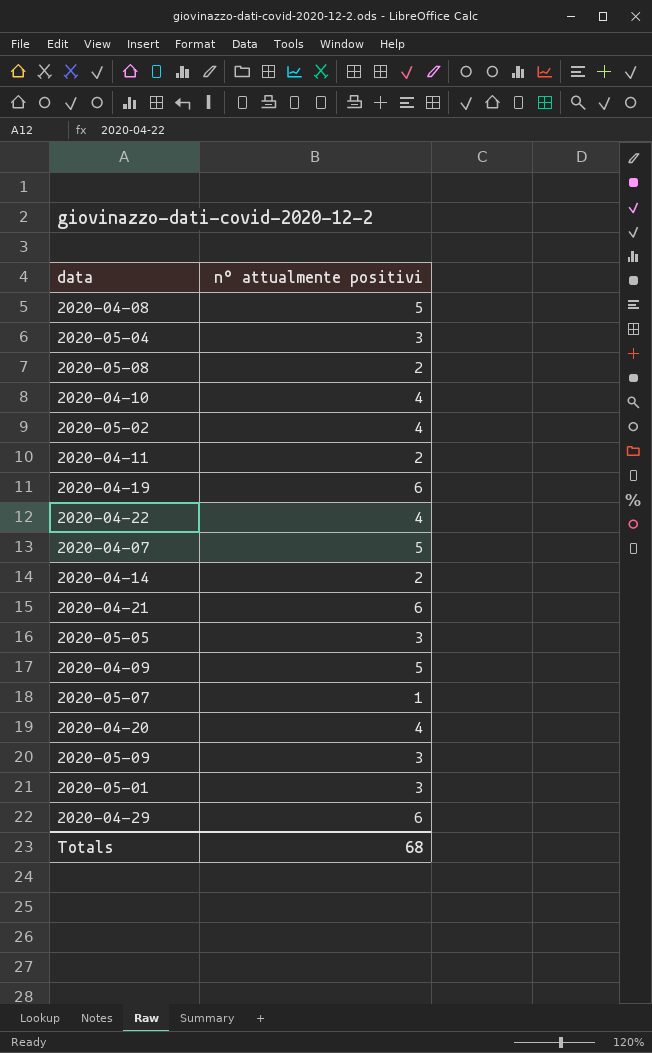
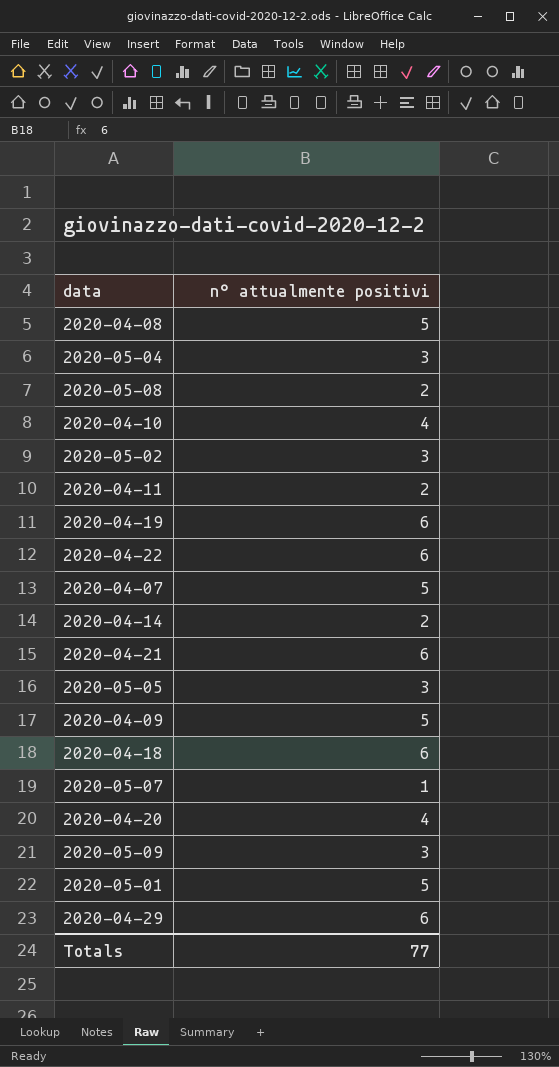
2020-05-02 | n° attualmente positivi: 4 -> 3
2020-04-22 | n° attualmente positivi: 4 -> 6
row 2020-04-18: none -> 6
2020-05-01 | n° attualmente positivi: 3 -> 5
Totals | n° attualmente positivi: 68 -> 77

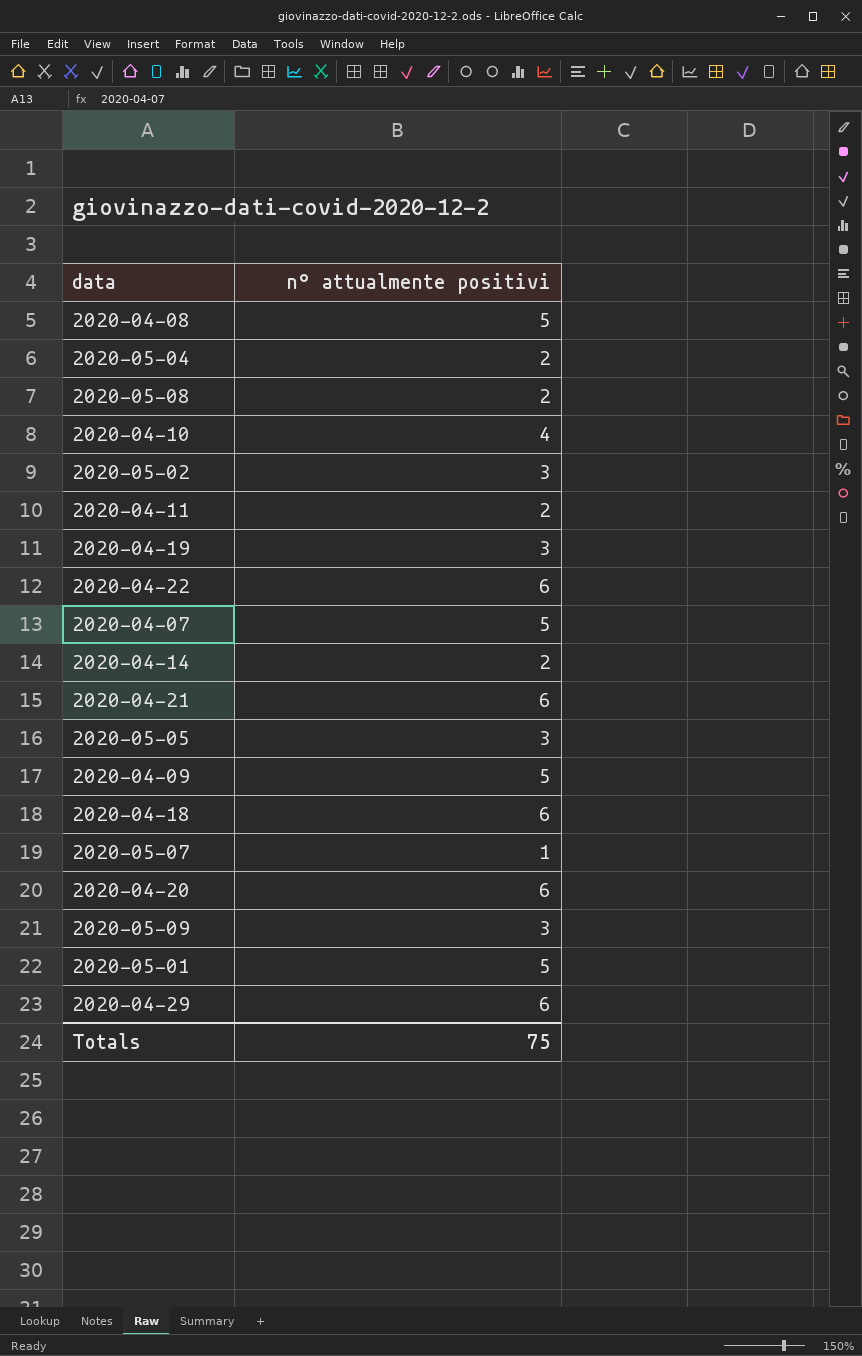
2020-05-04 | n° attualmente positivi: 3 -> 2
2020-04-19 | n° attualmente positivi: 6 -> 3
2020-04-20 | n° attualmente positivi: 4 -> 6
Totals | n° attualmente positivi: 77 -> 75

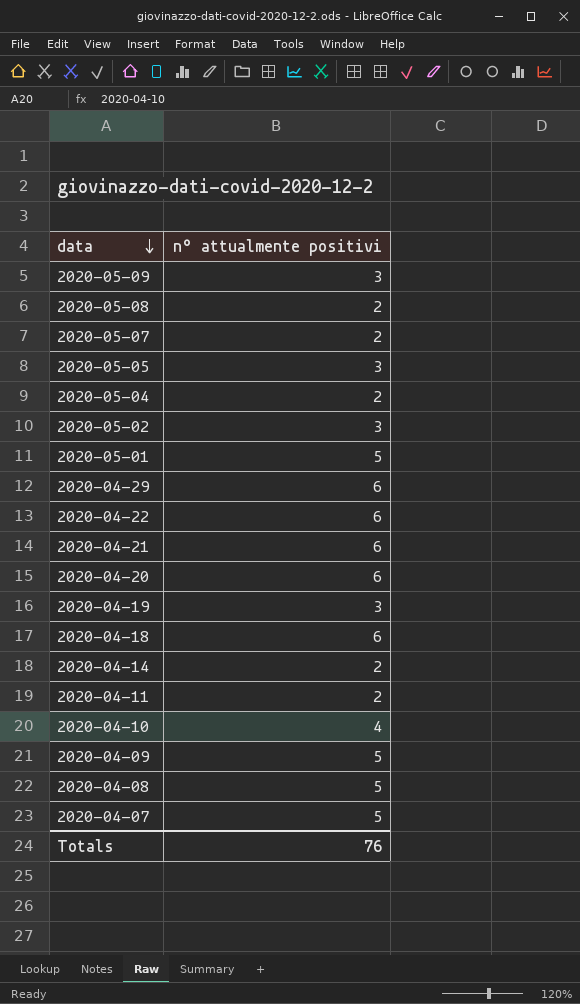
row order: none -> data descending
2020-05-07 | n° attualmente positivi: 1 -> 2
Totals | n° attualmente positivi: 75 -> 76

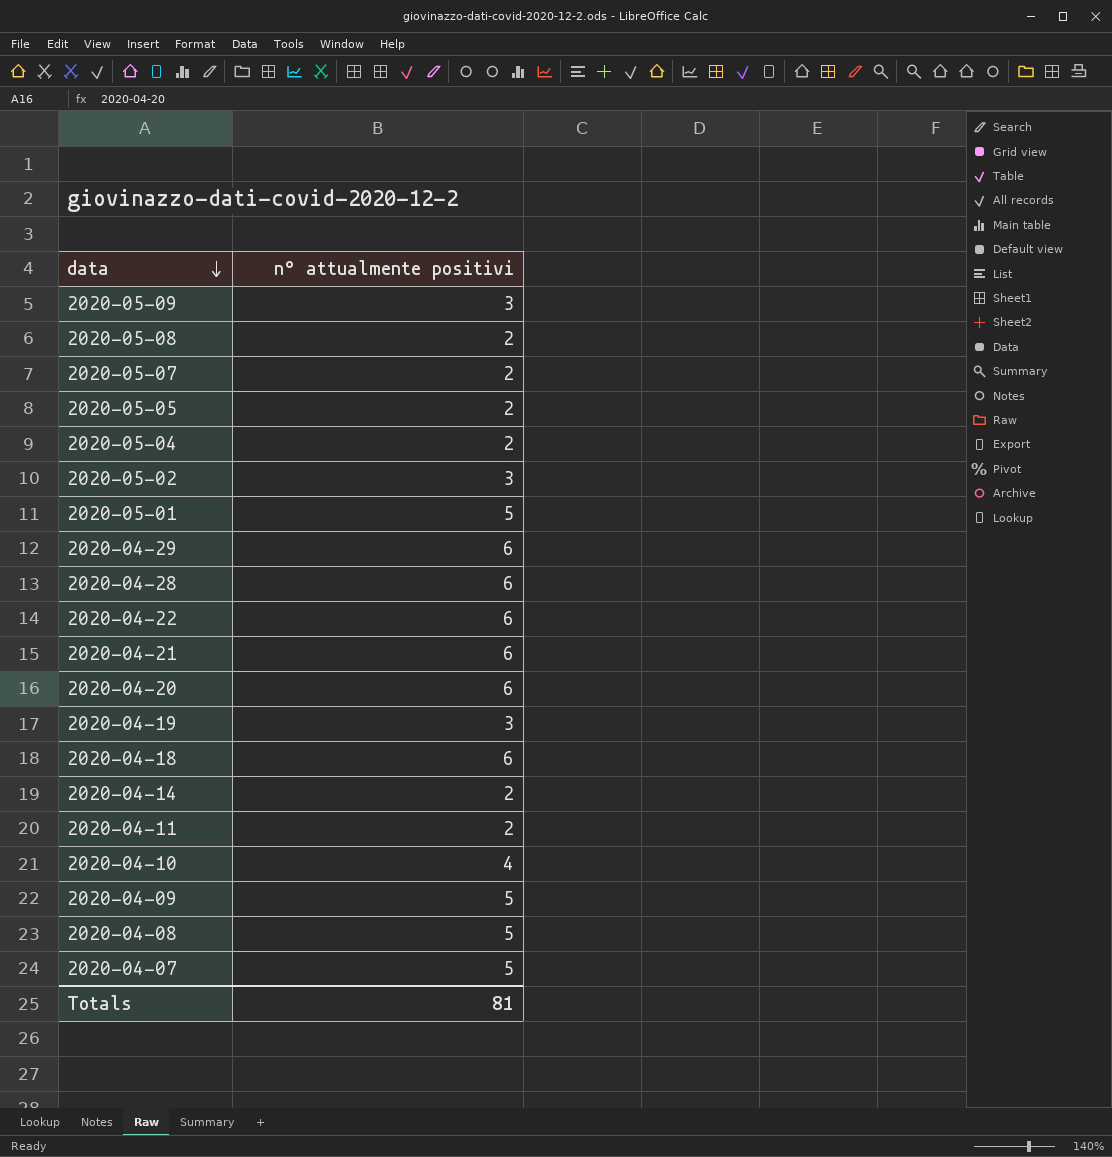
2020-05-05 | n° attualmente positivi: 3 -> 2
row 2020-04-28: none -> 6
Totals | n° attualmente positivi: 76 -> 81

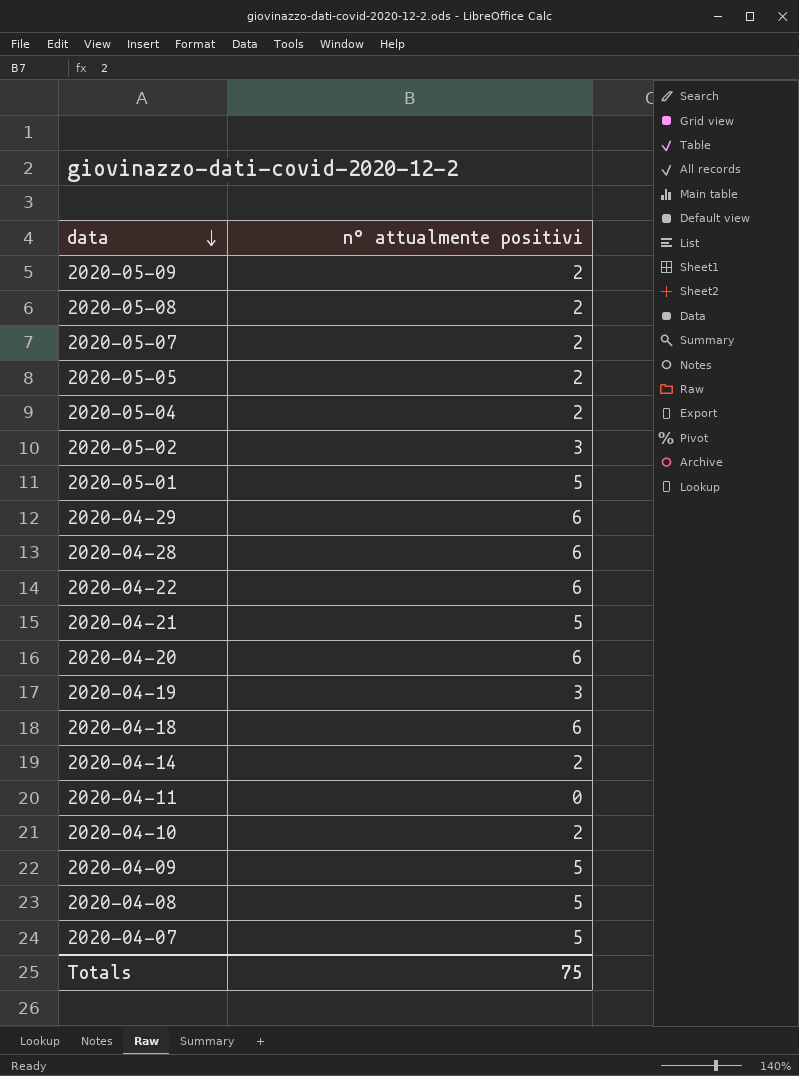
2020-05-09 | n° attualmente positivi: 3 -> 2
2020-04-21 | n° attualmente positivi: 6 -> 5
2020-04-11 | n° attualmente positivi: 2 -> 0
2020-04-10 | n° attualmente positivi: 4 -> 2
Totals | n° attualmente positivi: 81 -> 75

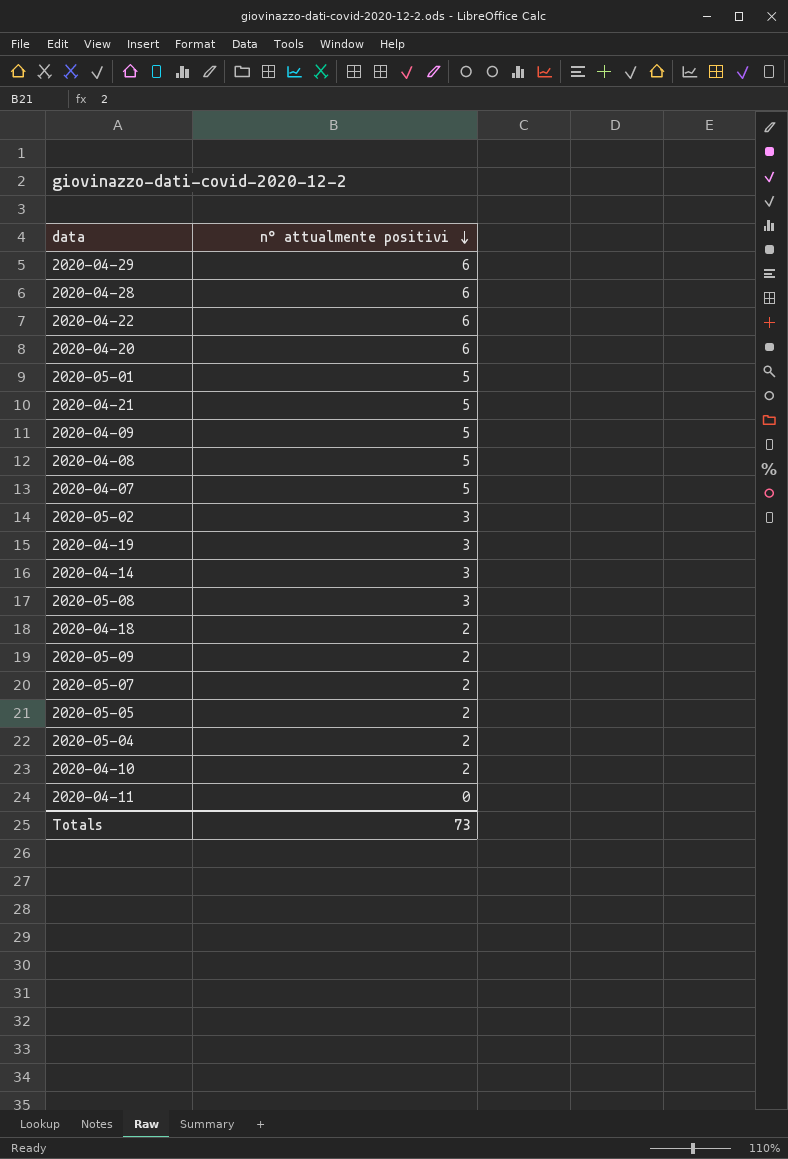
row order: data descending -> n° attualmente positivi descending
2020-04-14 | n° attualmente positivi: 2 -> 3
2020-05-08 | n° attualmente positivi: 2 -> 3
2020-04-18 | n° attualmente positivi: 6 -> 2
Totals | n° attualmente positivi: 75 -> 73

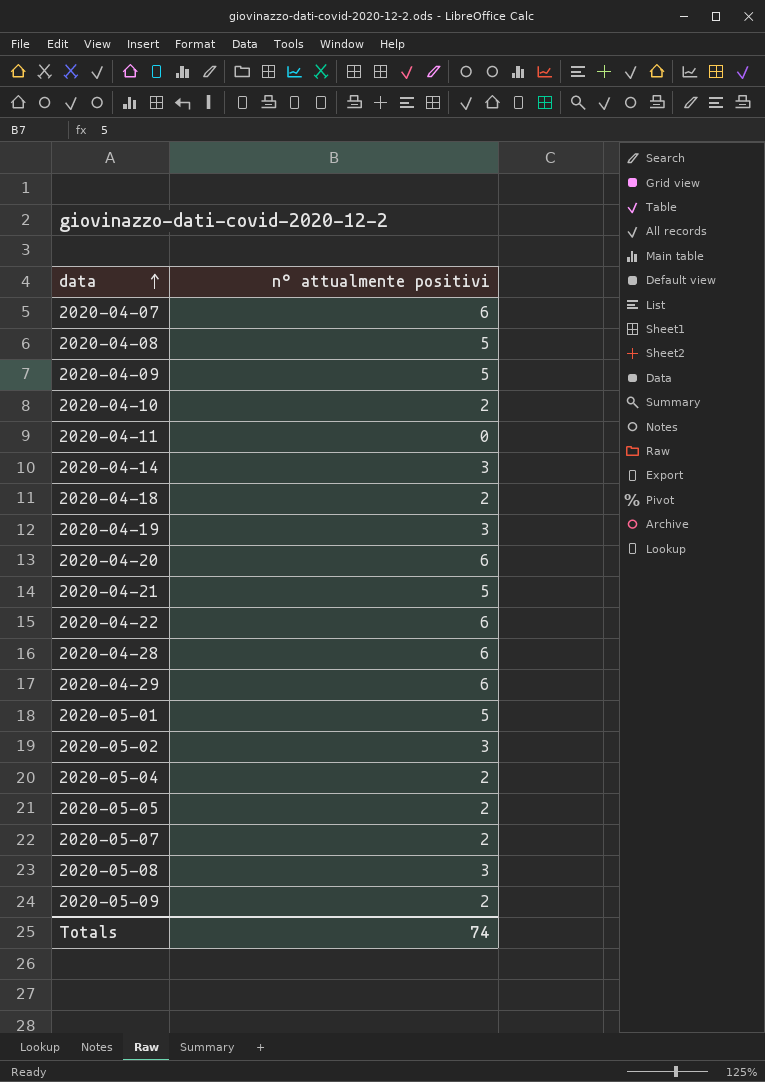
row order: n° attualmente positivi descending -> data ascending
2020-04-07 | n° attualmente positivi: 5 -> 6
Totals | n° attualmente positivi: 73 -> 74

